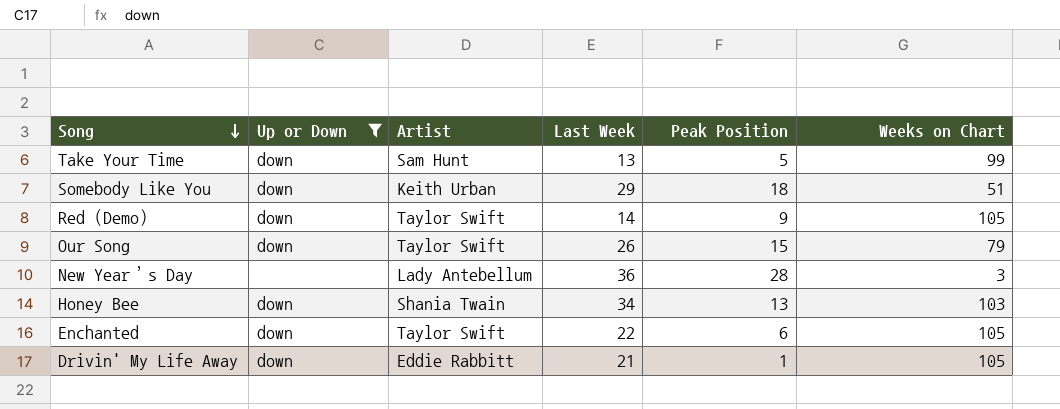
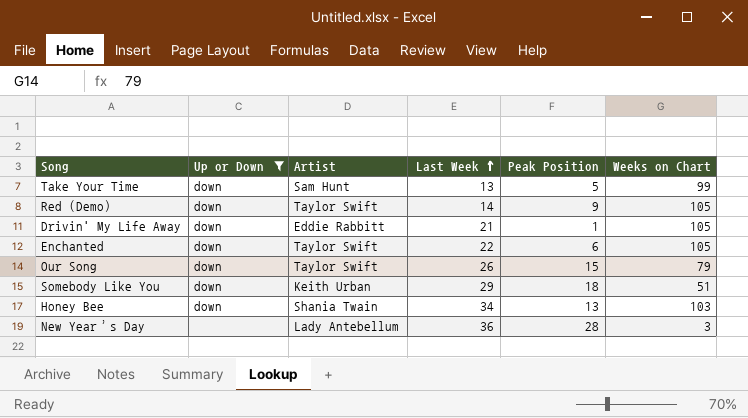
row order: Song descending -> Last Week ascending

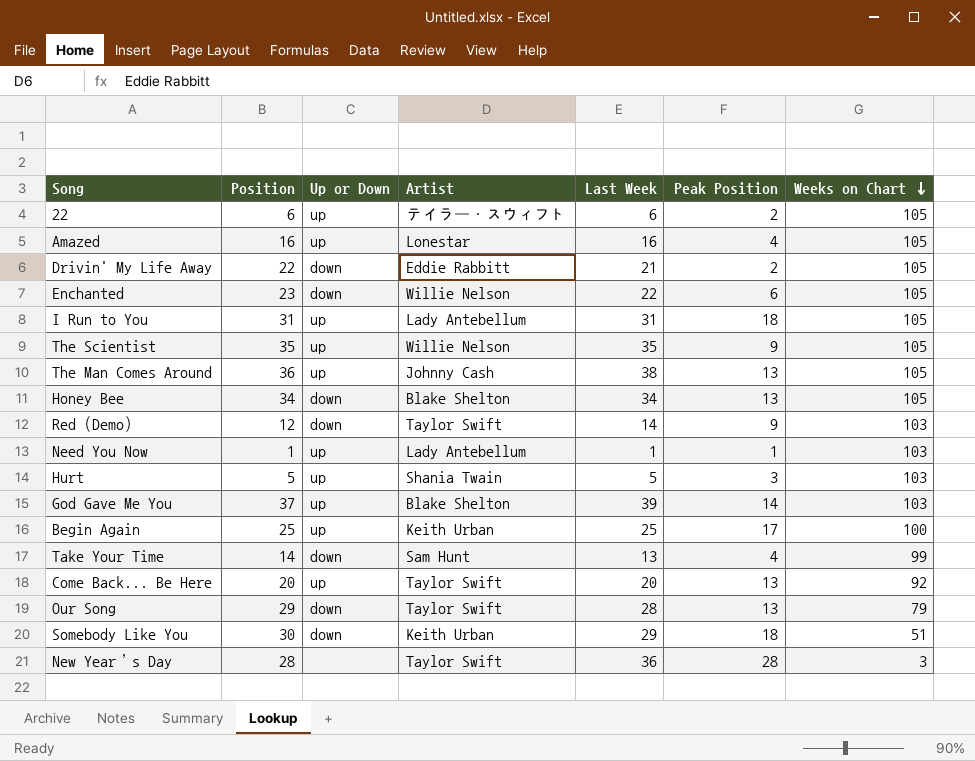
filter: Up or Down != up -> none
row order: Last Week ascending -> Weeks on Chart descending
column Position | position: none -> 2
Drivin' My Life Away | Peak Position: 1 -> 2
Enchanted | Artist: Taylor Swift -> Willie Nelson
Honey Bee | Artist: Shania Twain -> Blake Shelton
Honey Bee | Weeks on Chart: 103 -> 105
Red (Demo) | Weeks on Chart: 105 -> 103
Take Your Time | Peak Position: 5 -> 4
Our Song | Last Week: 26 -> 28
Our Song | Peak Position: 15 -> 13
New Year’s Day | Artist: Lady Antebellum -> Taylor Swift

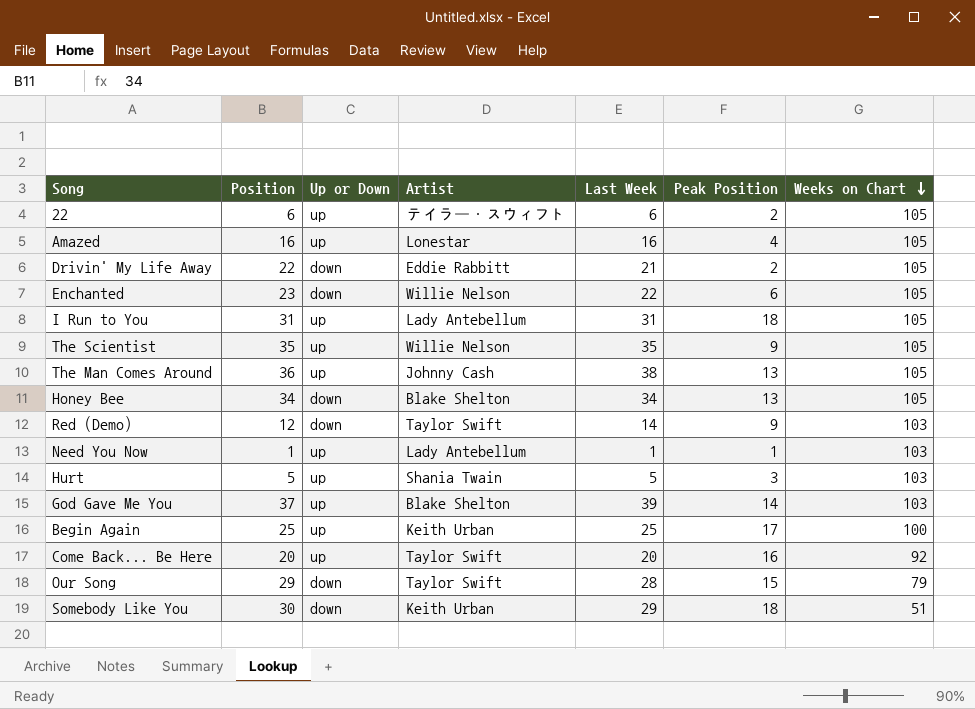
row Take Your Time: 14 | down | Sam Hunt | 13 | 4 | 99 -> none
row New Year’s Day: 28 | none | Taylor Swift | 36 | 28 | 3 -> none
Come Back... Be Here | Peak Position: 13 -> 16
Our Song | Peak Position: 13 -> 15

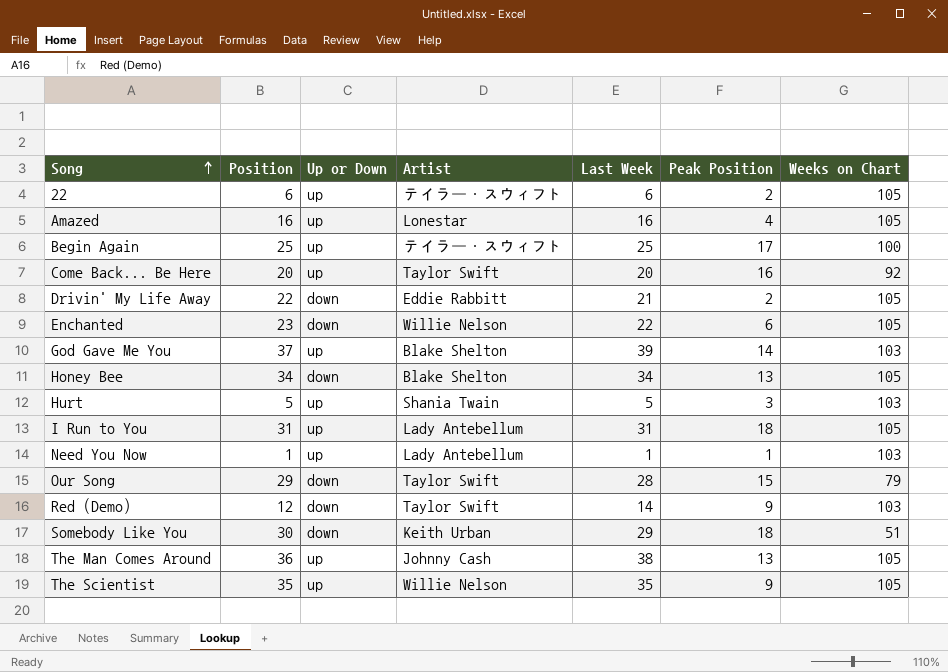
row order: Weeks on Chart descending -> Song ascending
Begin Again | Artist: Keith Urban -> テイラー・スウィフト

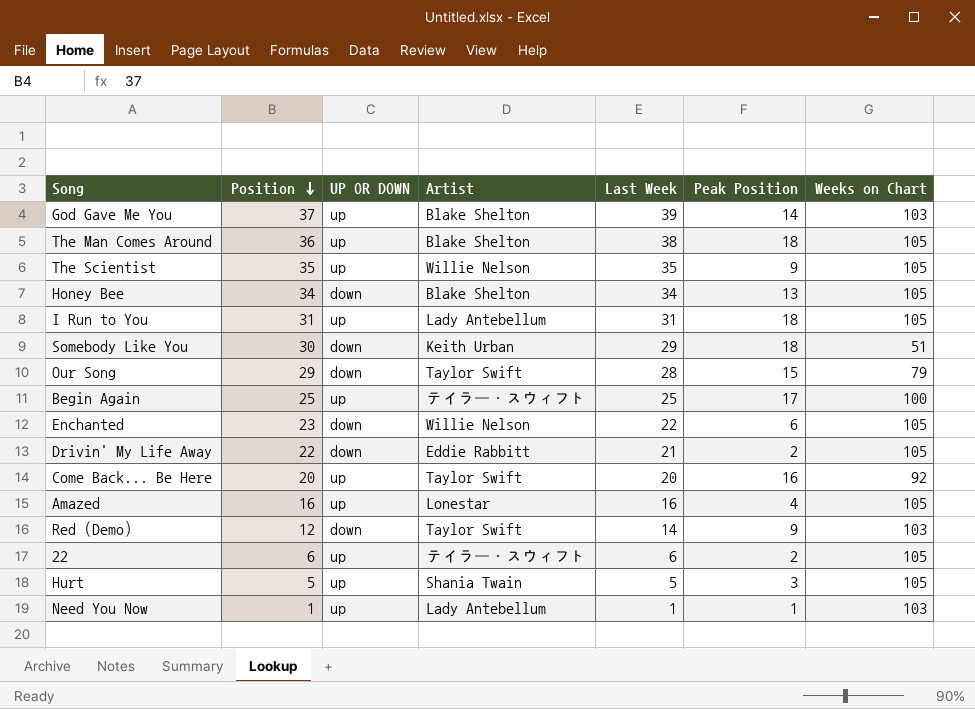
row order: Song ascending -> Position descending
column name: Up or Down -> UP OR DOWN
The Man Comes Around | Artist: Johnny Cash -> Blake Shelton
The Man Comes Around | Peak Position: 13 -> 18
Hurt | Weeks on Chart: 103 -> 105

